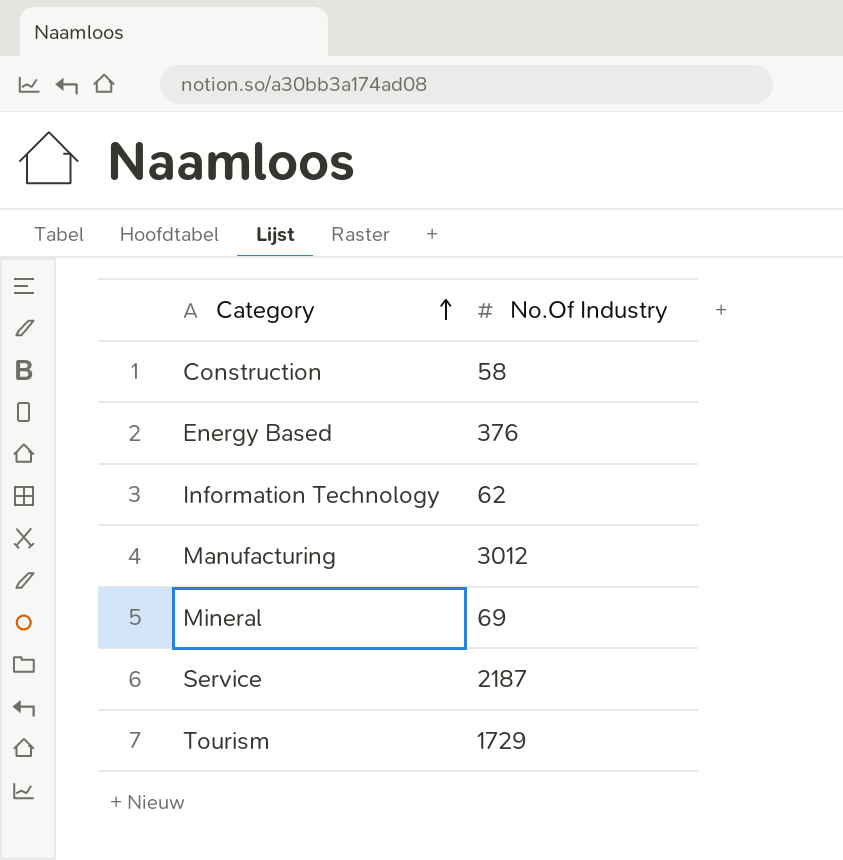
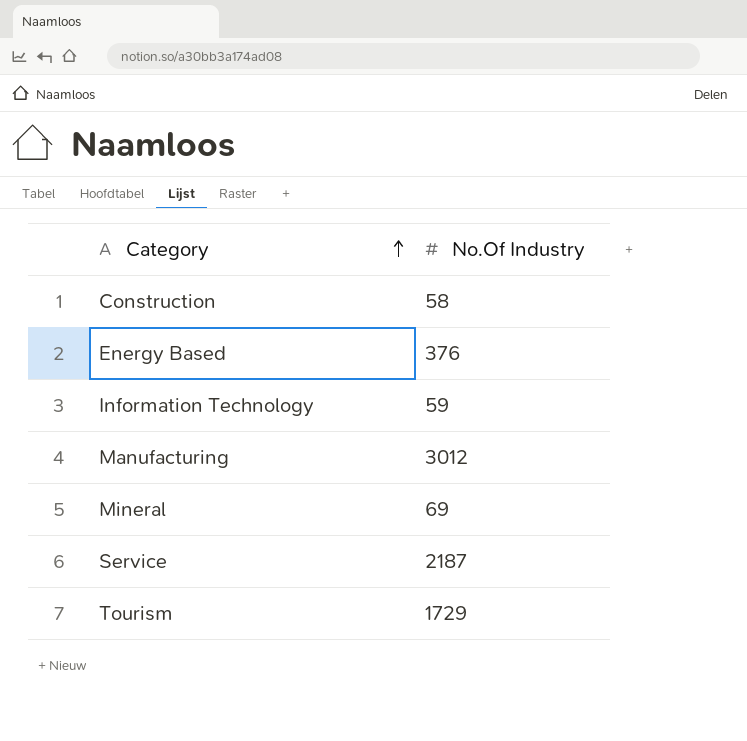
Information Technology | No.Of Industry: 62 -> 59

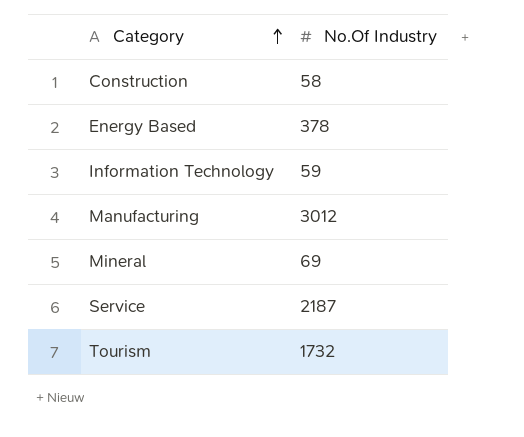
Energy Based | No.Of Industry: 376 -> 378
Tourism | No.Of Industry: 1729 -> 1732

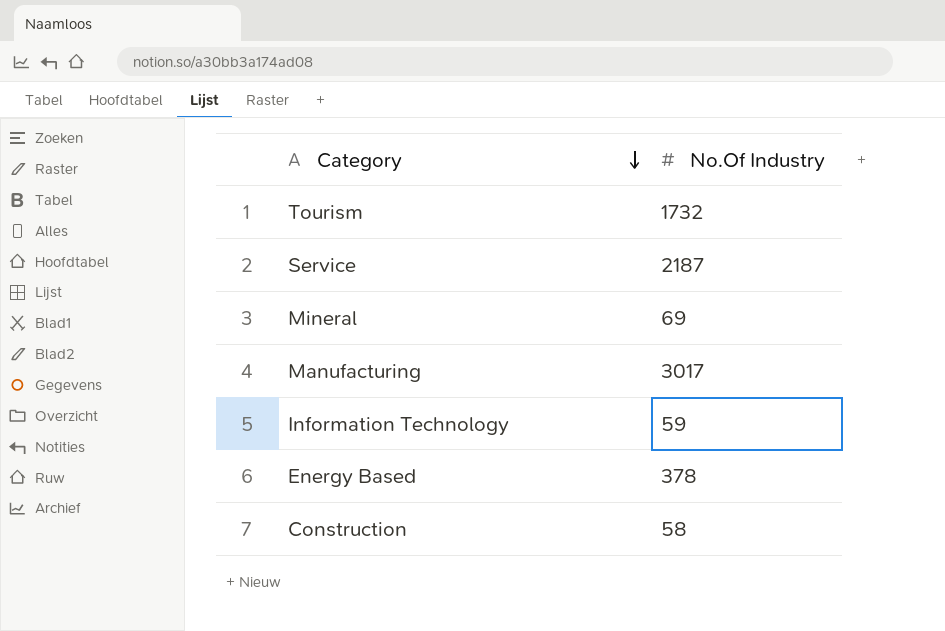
row order: Category ascending -> Category descending
Manufacturing | No.Of Industry: 3012 -> 3017

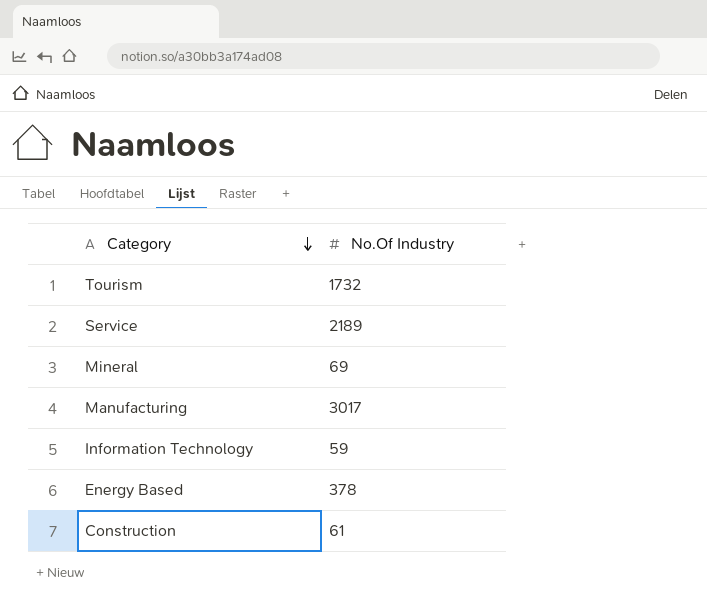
Service | No.Of Industry: 2187 -> 2189
Construction | No.Of Industry: 58 -> 61

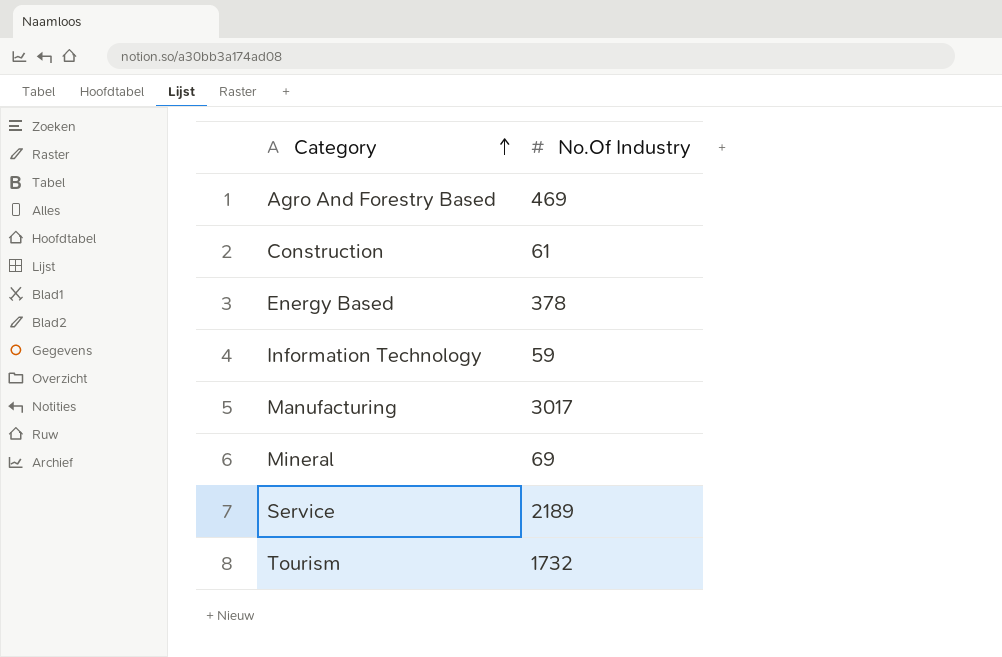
row order: Category descending -> Category ascending
row Agro And Forestry Based: none -> 469

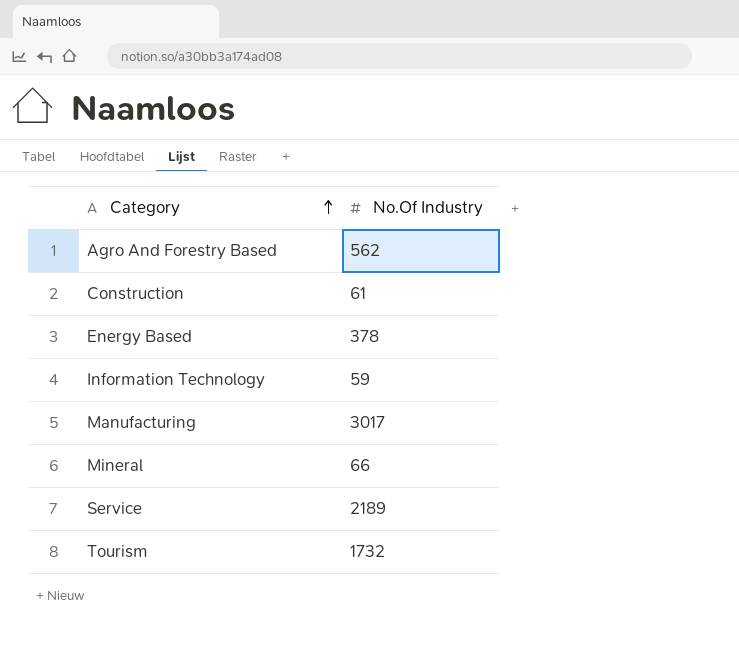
Agro And Forestry Based | No.Of Industry: 469 -> 562
Mineral | No.Of Industry: 69 -> 66

